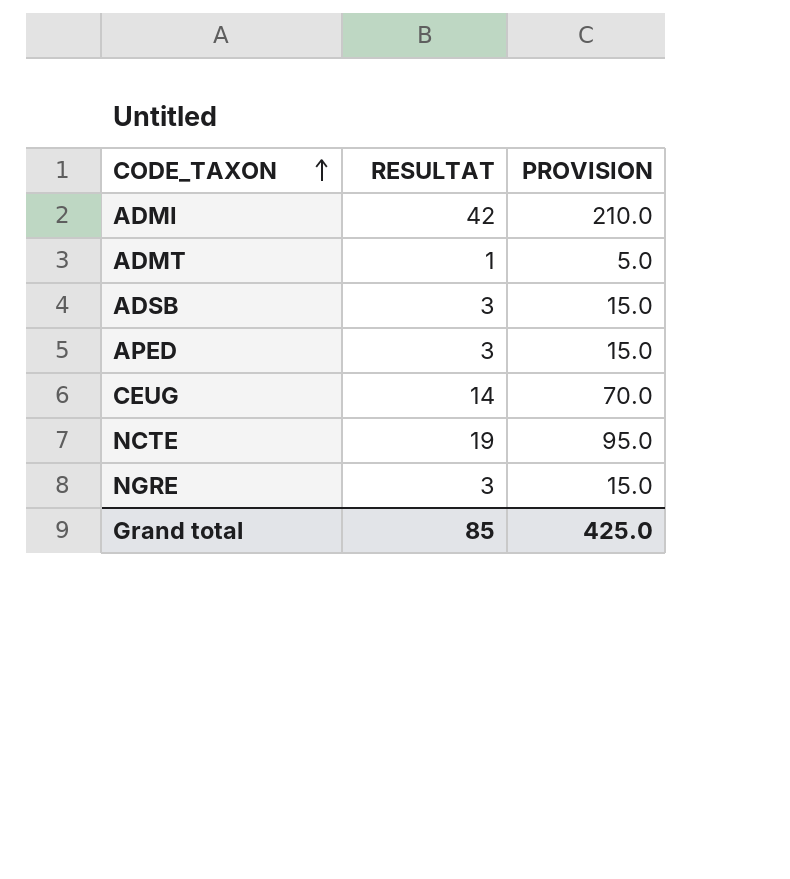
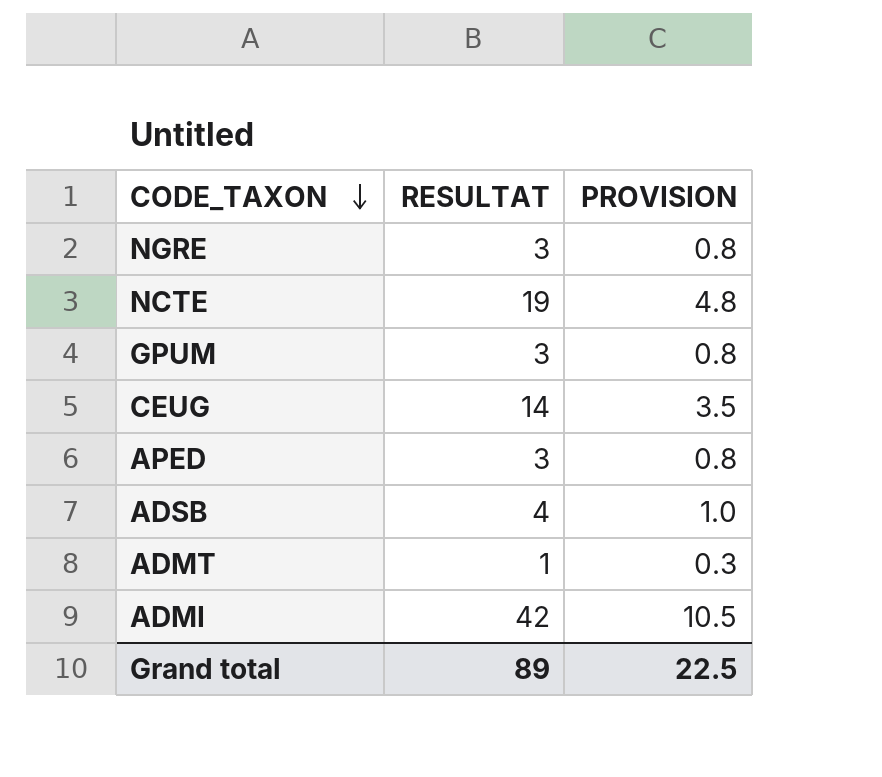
row order: CODE_TAXON ascending -> CODE_TAXON descending
column PROVISION | formula: [RESULTAT] * 5 -> [RESULTAT] * 0.25
row GPUM: none -> 3 | 0.8
ADSB | RESULTAT: 3 -> 4
Grand total | RESULTAT: 85 -> 89
Grand total | PROVISION: 425.0 -> 22.5

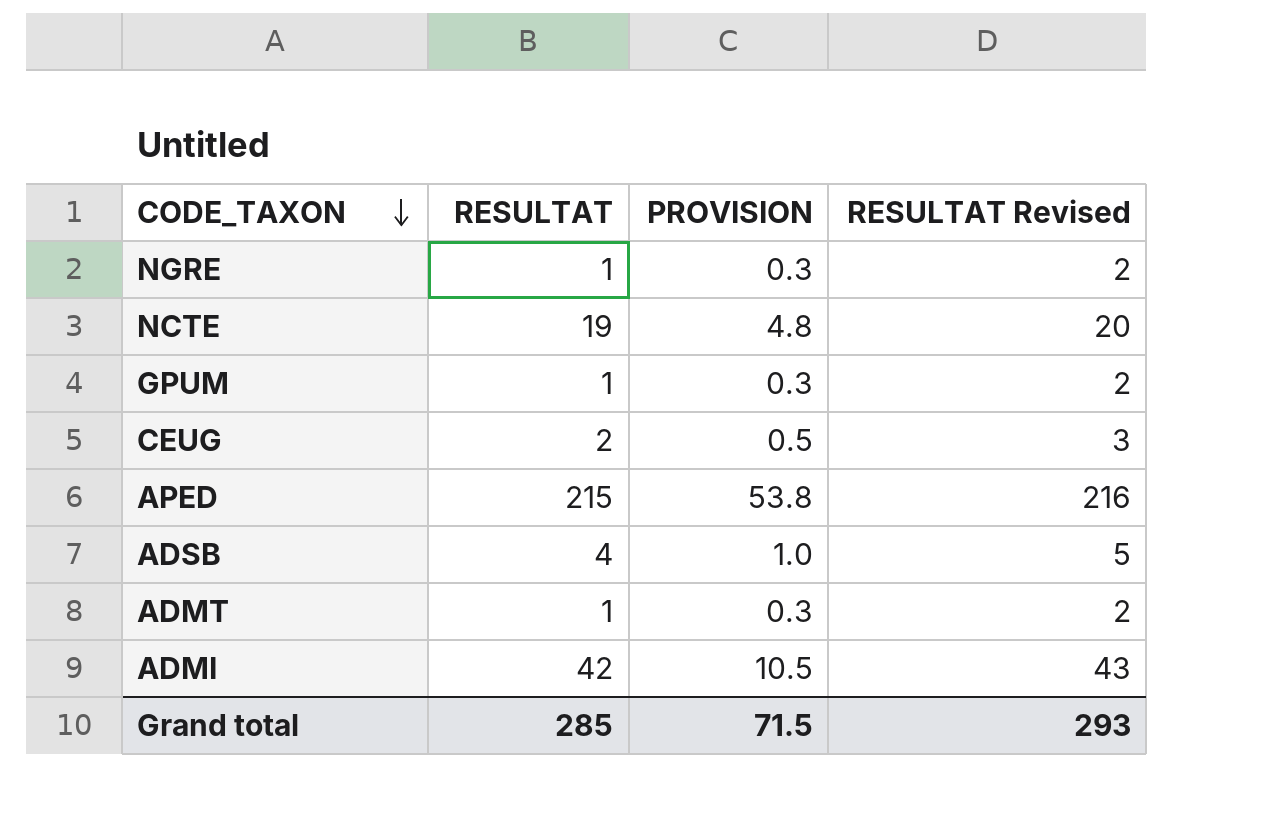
column RESULTAT Revised | formula: none -> [RESULTAT] + 1
NGRE | RESULTAT: 3 -> 1
NGRE | PROVISION: 0.8 -> 0.3
GPUM | RESULTAT: 3 -> 1
GPUM | PROVISION: 0.8 -> 0.3
CEUG | RESULTAT: 14 -> 2
CEUG | PROVISION: 3.5 -> 0.5
APED | RESULTAT: 3 -> 215
APED | PROVISION: 0.8 -> 53.8
Grand total | RESULTAT: 89 -> 285
Grand total | PROVISION: 22.5 -> 71.5

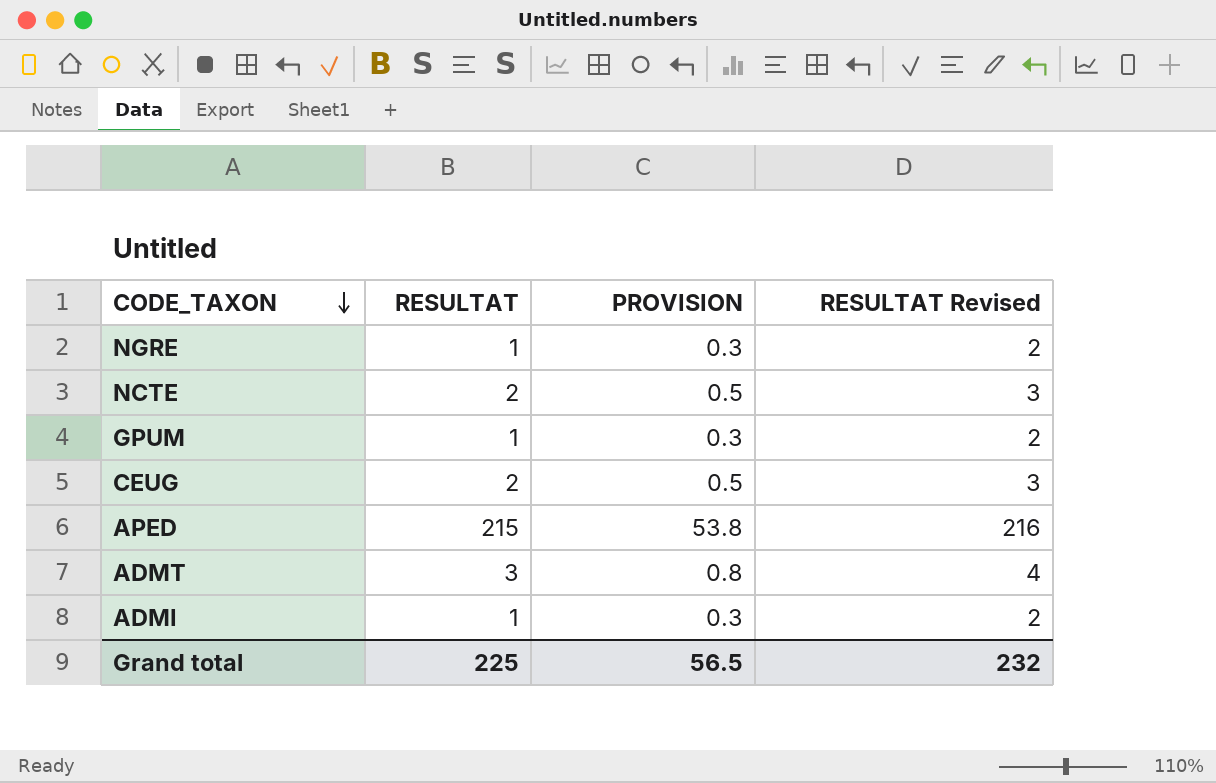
row ADSB: 4 | 1.0 | 5 -> none
NCTE | RESULTAT: 19 -> 2
NCTE | PROVISION: 4.8 -> 0.5
NCTE | RESULTAT Revised: 20 -> 3
ADMT | RESULTAT: 1 -> 3
ADMT | PROVISION: 0.3 -> 0.8
ADMT | RESULTAT Revised: 2 -> 4
ADMI | RESULTAT: 42 -> 1
ADMI | PROVISION: 10.5 -> 0.3
ADMI | RESULTAT Revised: 43 -> 2
Grand total | RESULTAT: 285 -> 225
Grand total | PROVISION: 71.5 -> 56.5
Grand total | RESULTAT Revised: 293 -> 232

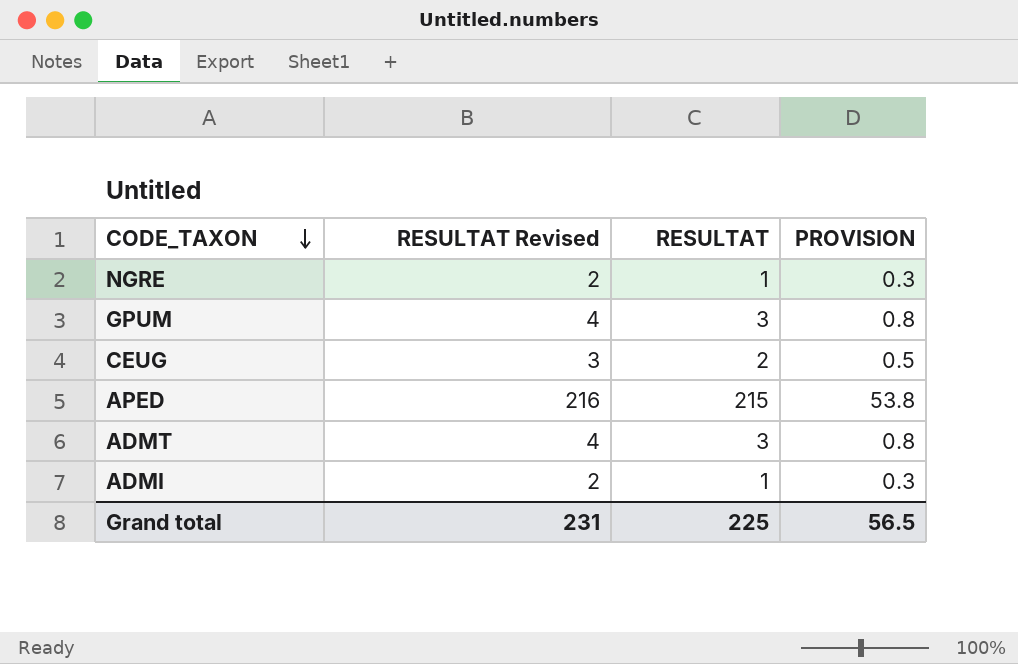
column RESULTAT Revised | position: 4 -> 2
row NCTE: 2 | 0.5 | 3 -> none
GPUM | RESULTAT Revised: 2 -> 4
GPUM | RESULTAT: 1 -> 3
GPUM | PROVISION: 0.3 -> 0.8
Grand total | RESULTAT Revised: 232 -> 231

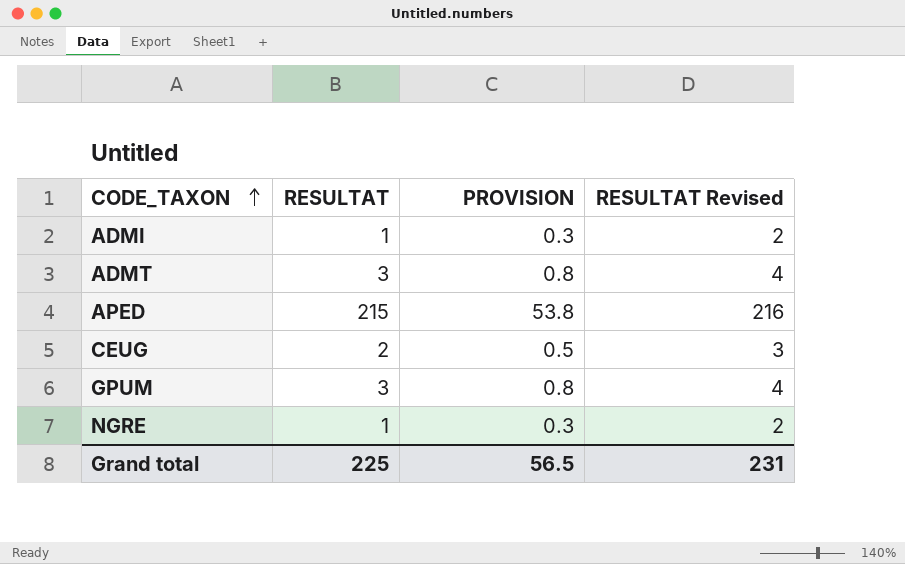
row order: CODE_TAXON descending -> CODE_TAXON ascending
column RESULTAT Revised | position: 2 -> 4

